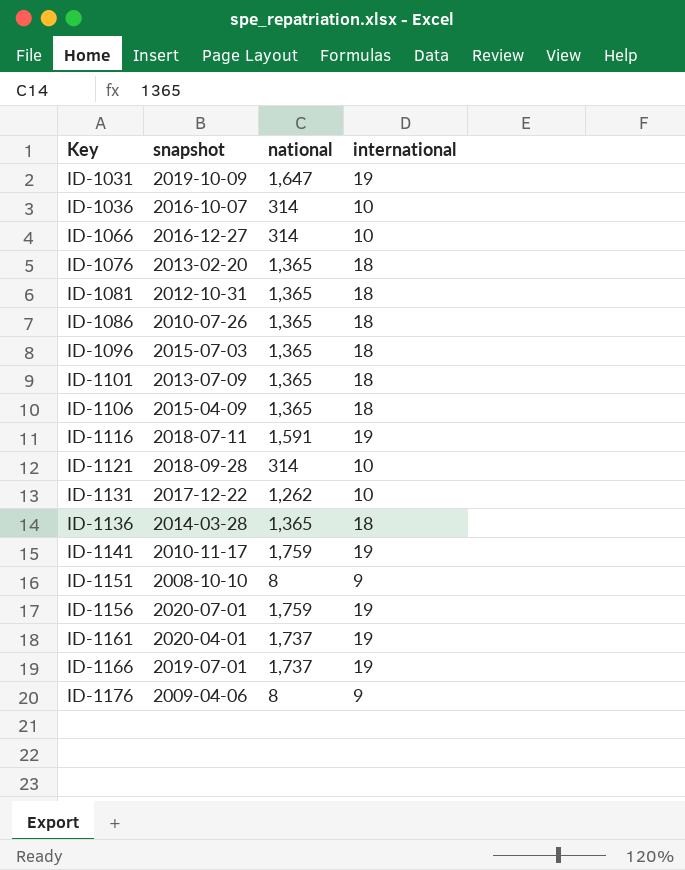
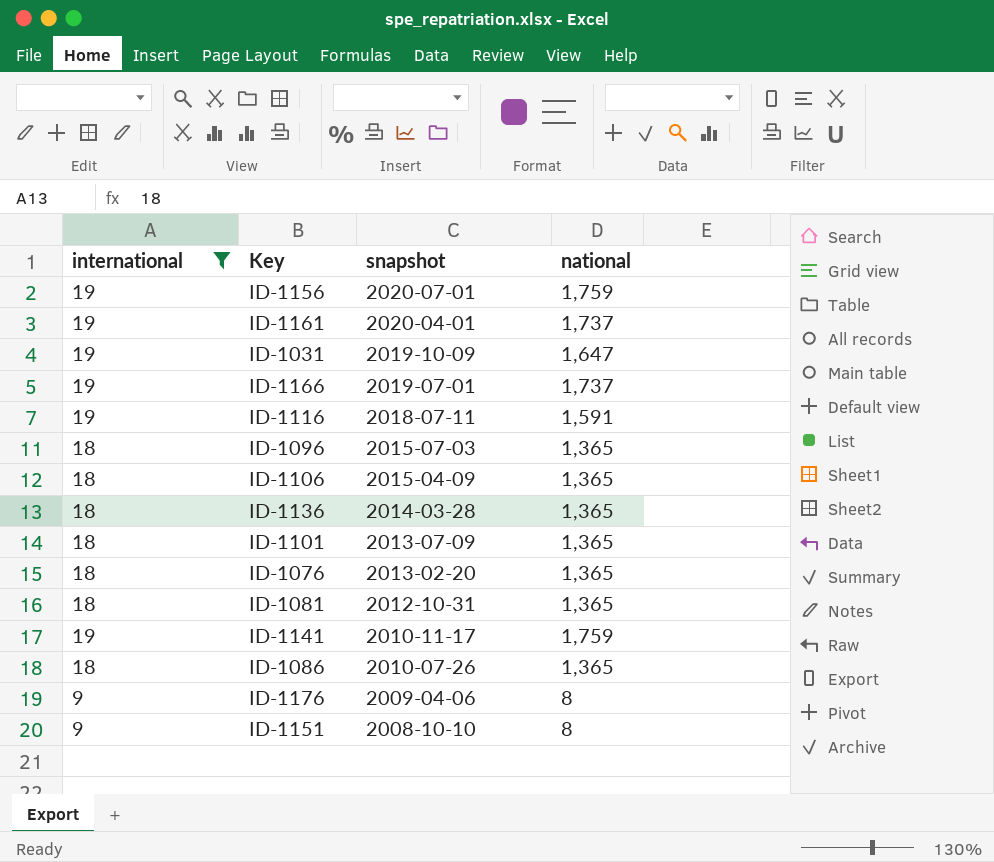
filter: none -> international != 10
row order: Key ascending -> snapshot descending
column international | position: 4 -> 1

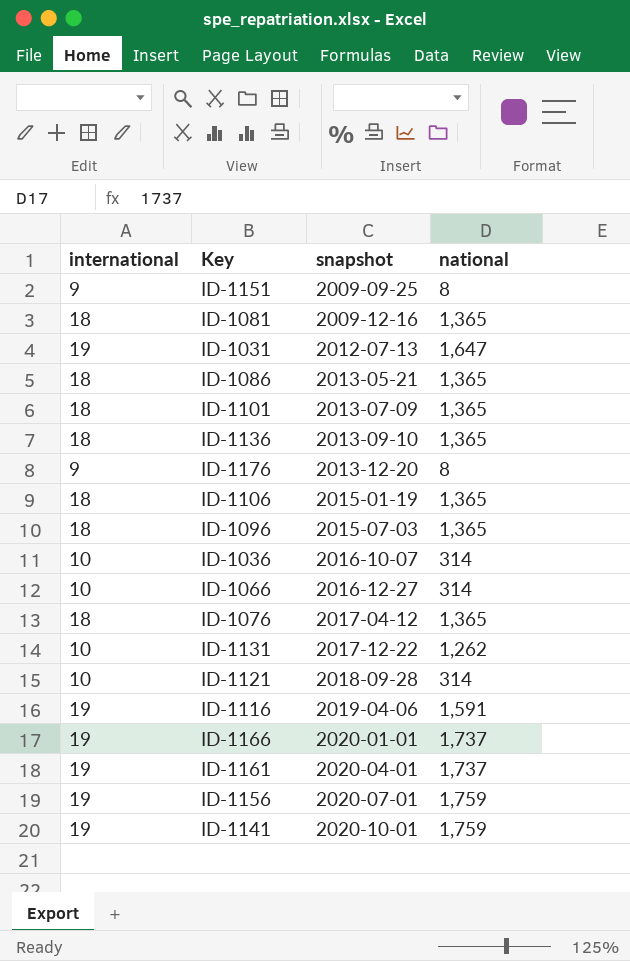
filter: international != 10 -> none
row order: snapshot descending -> snapshot ascending
ID-1151 | snapshot: 2008-10-10 -> 2009-09-25
ID-1081 | snapshot: 2012-10-31 -> 2009-12-16
ID-1031 | snapshot: 2019-10-09 -> 2012-07-13
ID-1086 | snapshot: 2010-07-26 -> 2013-05-21
ID-1136 | snapshot: 2014-03-28 -> 2013-09-10
ID-1176 | snapshot: 2009-04-06 -> 2013-12-20
ID-1106 | snapshot: 2015-04-09 -> 2015-01-19
ID-1076 | snapshot: 2013-02-20 -> 2017-04-12
ID-1116 | snapshot: 2018-07-11 -> 2019-04-06
ID-1166 | snapshot: 2019-07-01 -> 2020-01-01
ID-1141 | snapshot: 2010-11-17 -> 2020-10-01

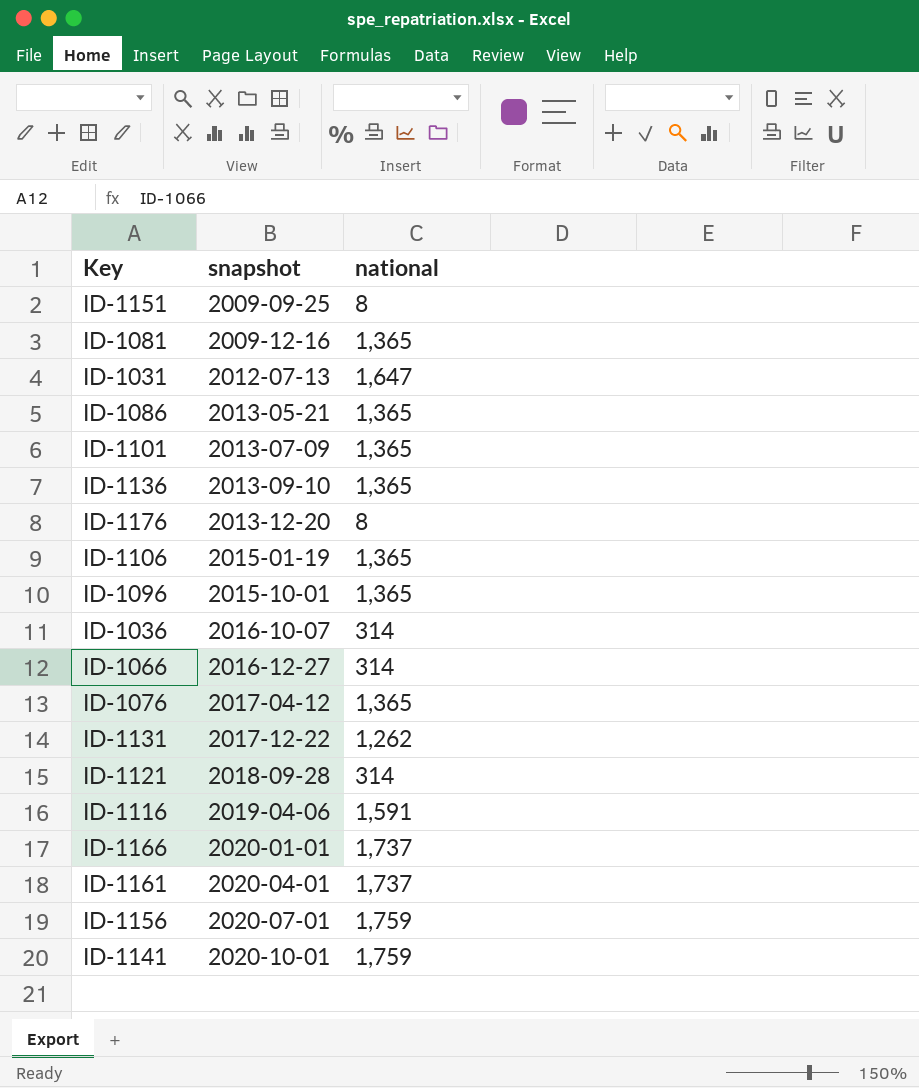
column international | position: 1 -> none
ID-1096 | snapshot: 2015-07-03 -> 2015-10-01

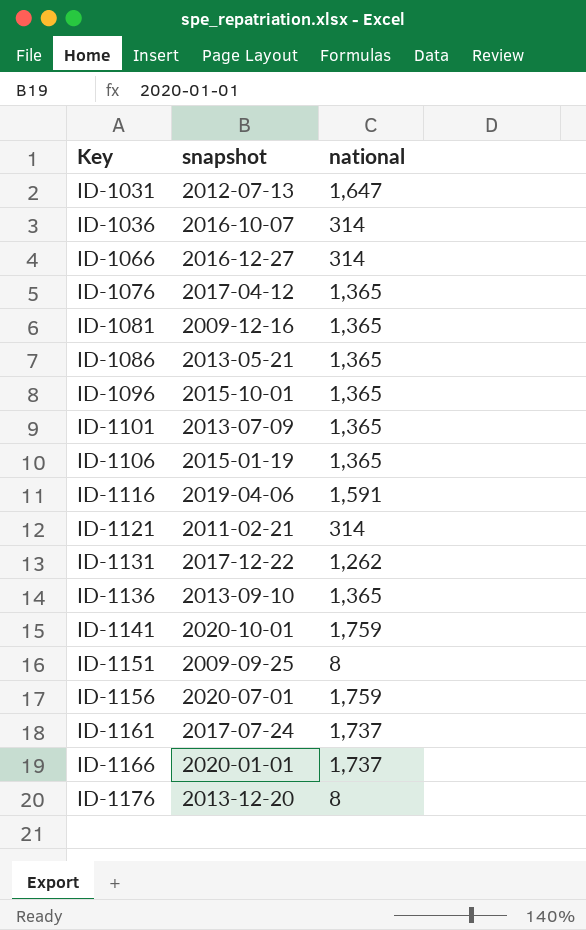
row order: snapshot ascending -> Key ascending
ID-1121 | snapshot: 2018-09-28 -> 2011-02-21
ID-1161 | snapshot: 2020-04-01 -> 2017-07-24

